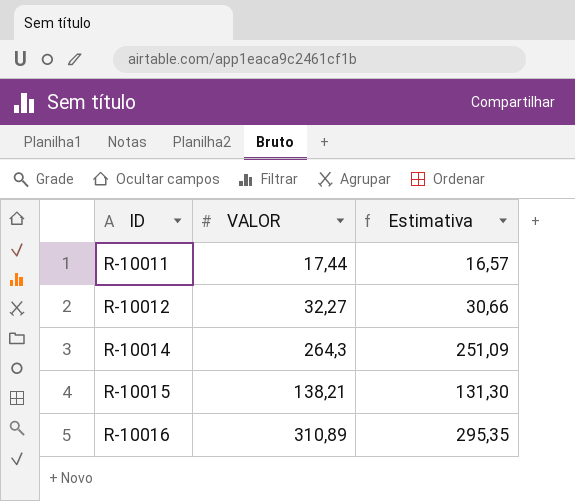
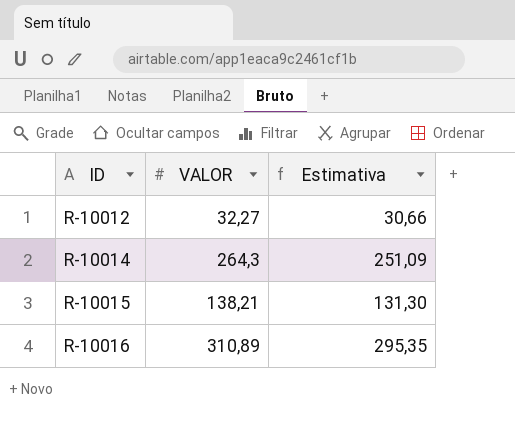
row R-10011: 17,44 | 16,57 -> none

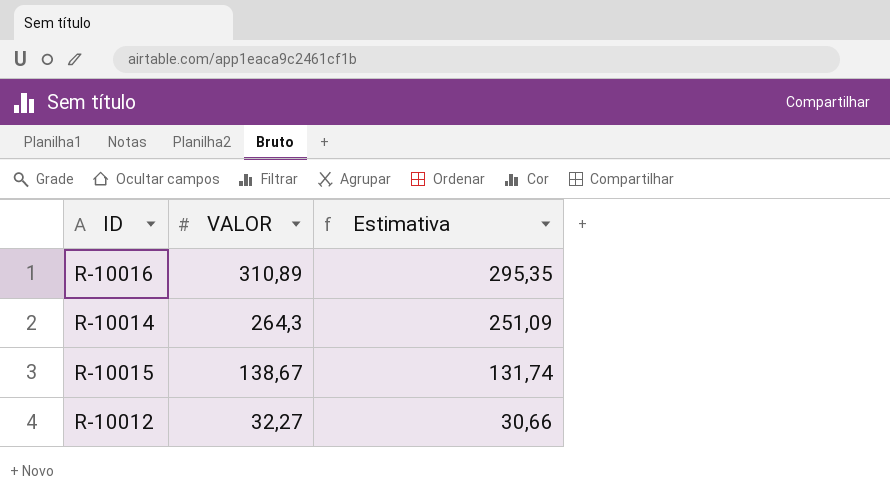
row order: ID ascending -> VALOR descending
R-10015 | VALOR: 138,21 -> 138,67
R-10015 | Estimativa: 131,30 -> 131,74

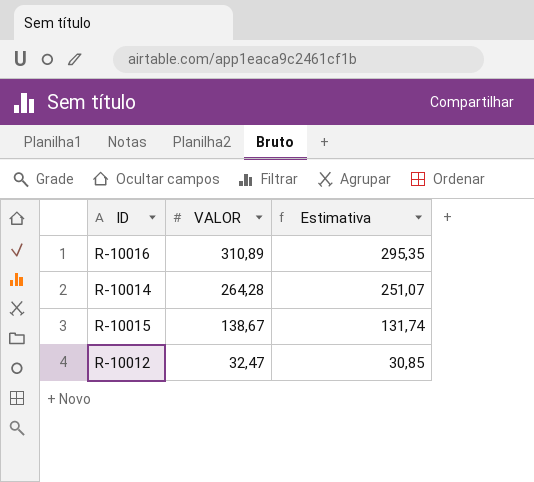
R-10014 | VALOR: 264,3 -> 264,28
R-10014 | Estimativa: 251,09 -> 251,07
R-10012 | VALOR: 32,27 -> 32,47
R-10012 | Estimativa: 30,66 -> 30,85

